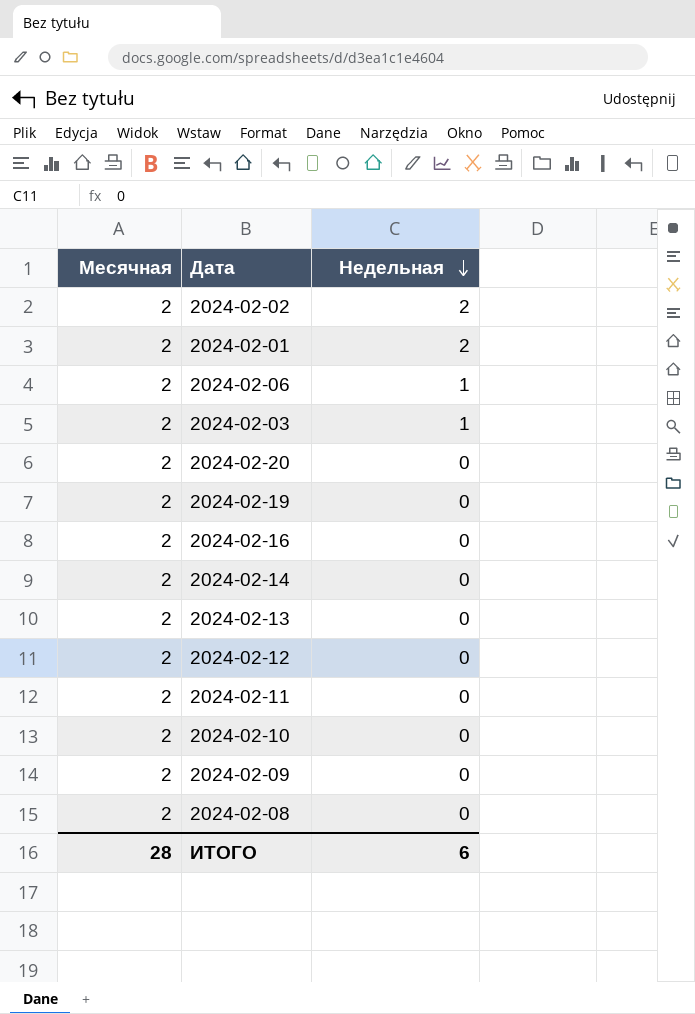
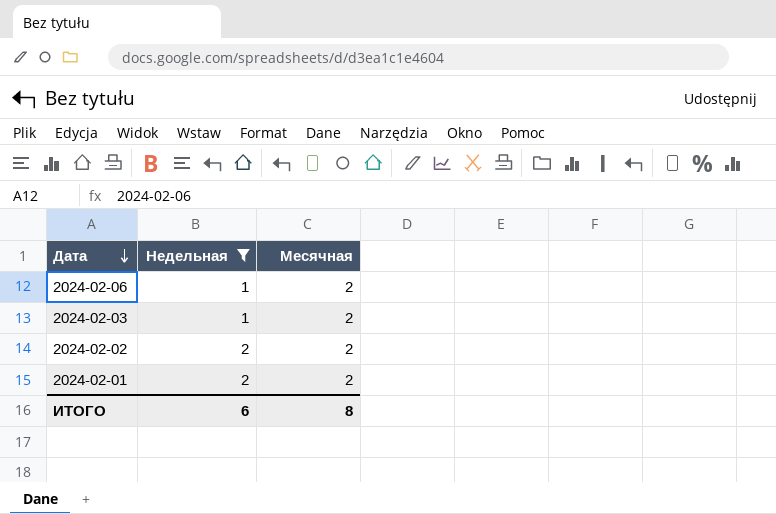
filter: none -> Недельная != 0
row order: Недельная descending -> Дата descending
column Месячная | position: 1 -> 3
ИТОГО | Месячная: 28 -> 8

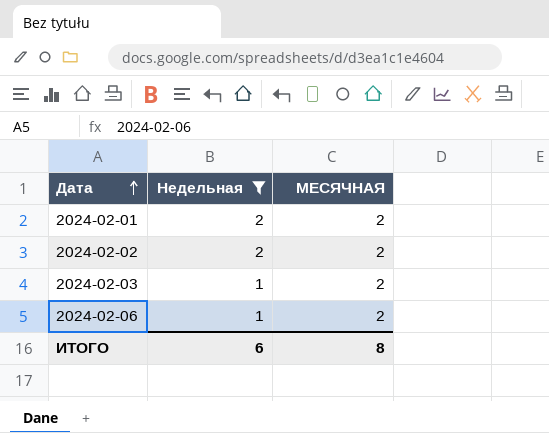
row order: Дата descending -> Дата ascending
column name: Месячная -> МЕСЯЧНАЯ

